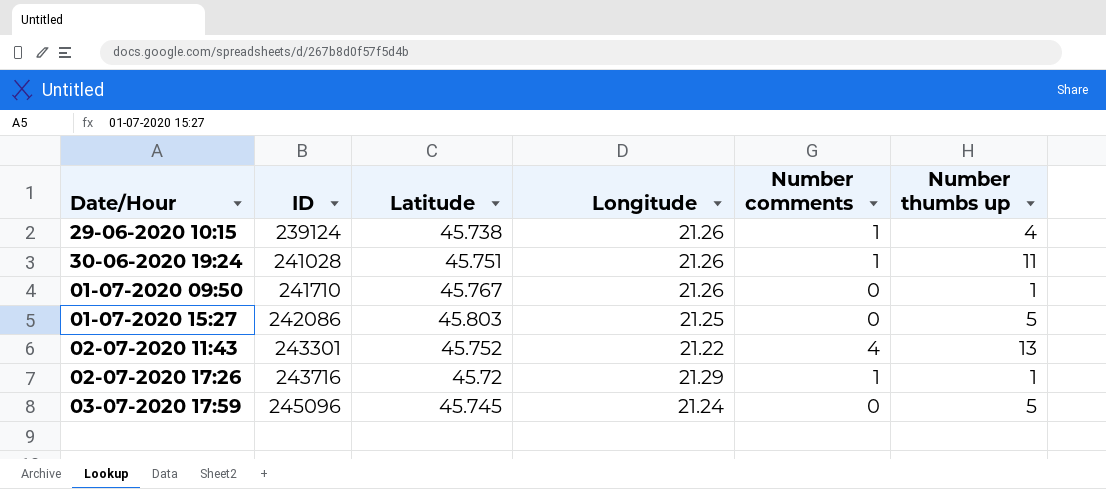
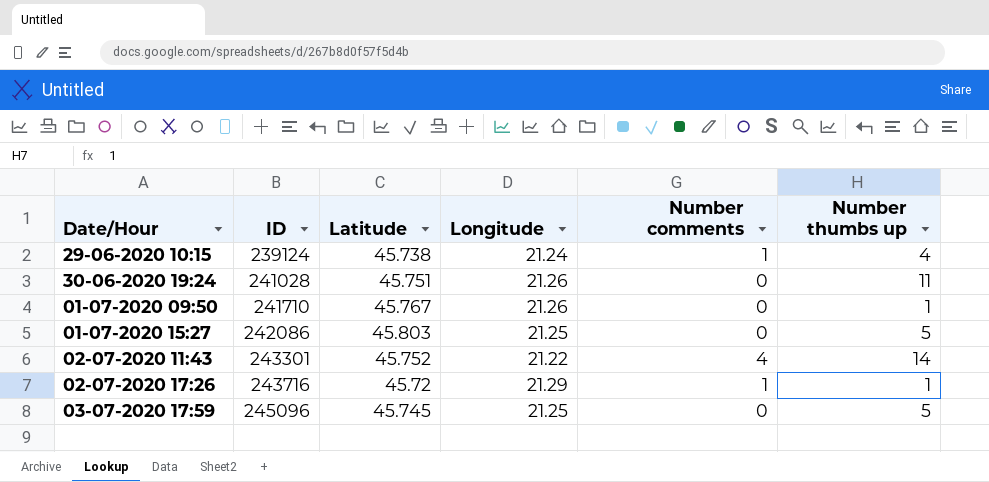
29-06-2020 10:15 | Longitude: 21.26 -> 21.24
30-06-2020 19:24 | Number comments: 1 -> 0
02-07-2020 11:43 | Number thumbs up: 13 -> 14
03-07-2020 17:59 | Longitude: 21.24 -> 21.25

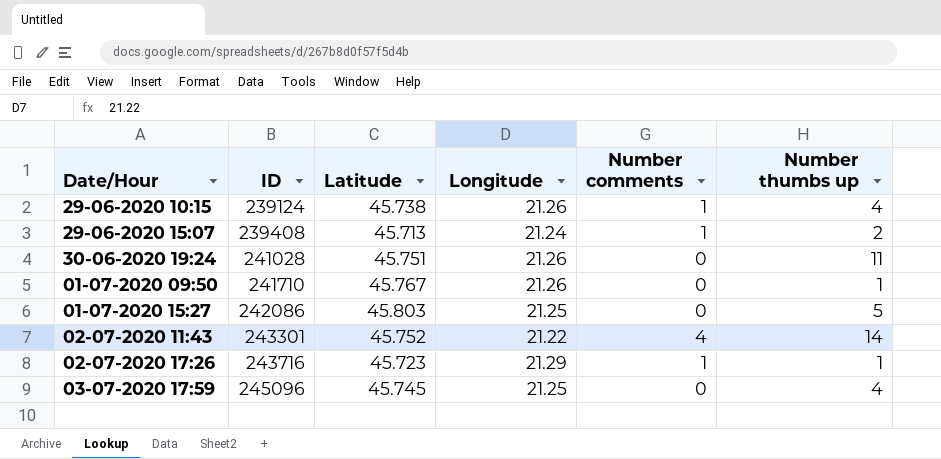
29-06-2020 10:15 | Longitude: 21.24 -> 21.26
row 29-06-2020 15:07: none -> 239408 | 45.713 | 21.24 | 1 | 2
02-07-2020 17:26 | Latitude: 45.72 -> 45.723
03-07-2020 17:59 | Number thumbs up: 5 -> 4

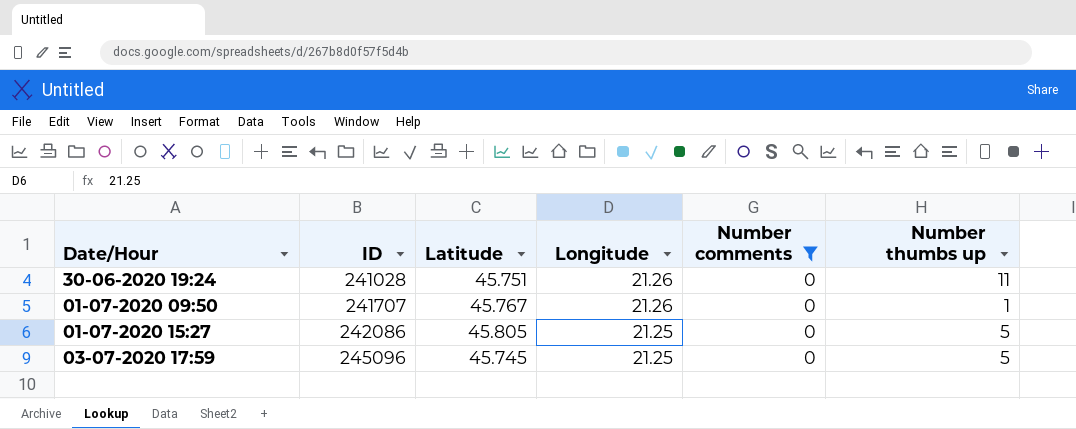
filter: none -> Number comments = 0
01-07-2020 09:50 | ID: 241710 -> 241707
01-07-2020 15:27 | Latitude: 45.803 -> 45.805
03-07-2020 17:59 | Number thumbs up: 4 -> 5

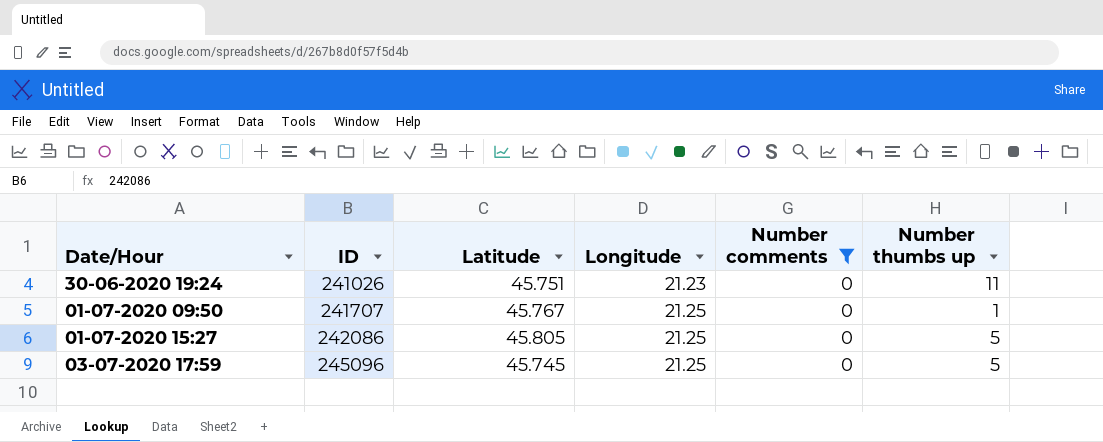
30-06-2020 19:24 | ID: 241028 -> 241026
30-06-2020 19:24 | Longitude: 21.26 -> 21.23
01-07-2020 09:50 | Longitude: 21.26 -> 21.25

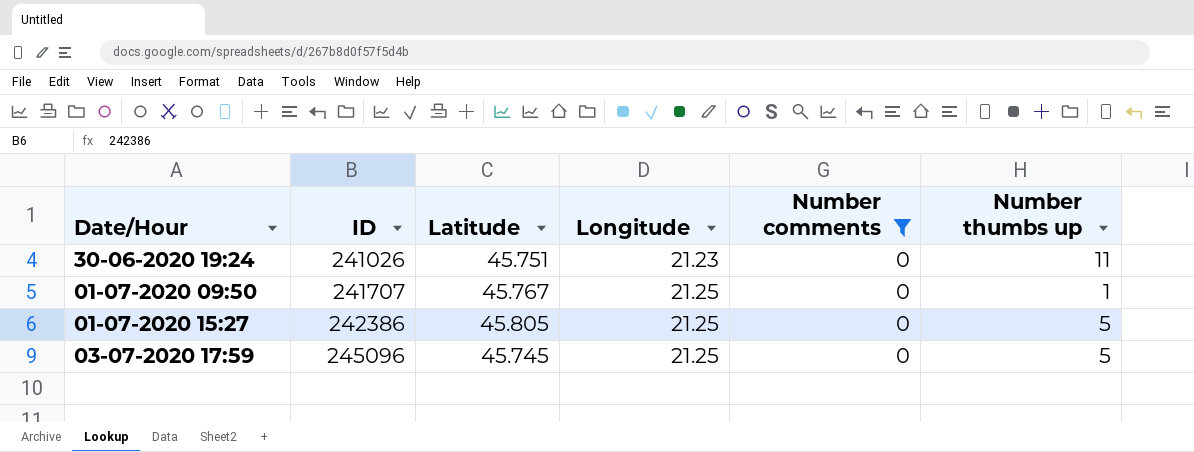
01-07-2020 15:27 | ID: 242086 -> 242386

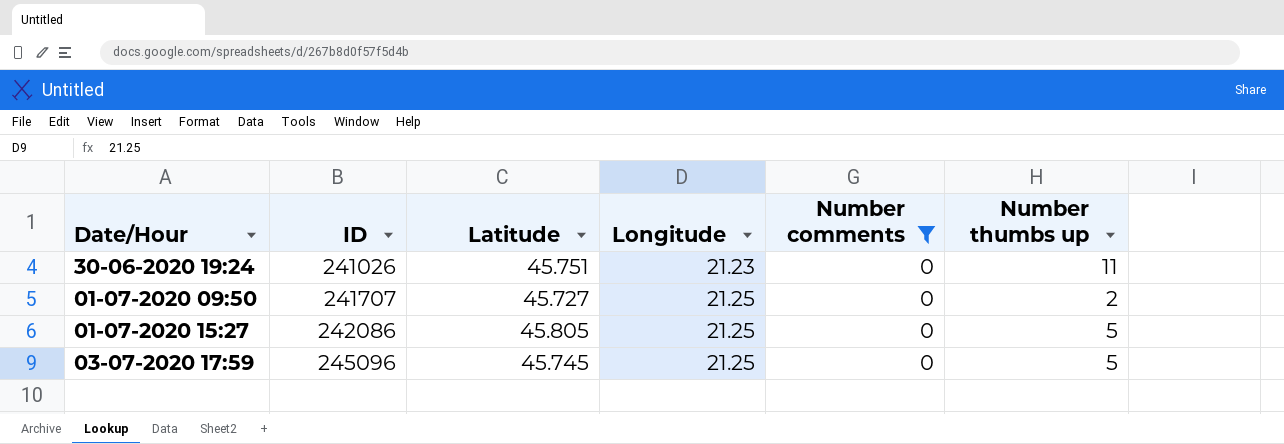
01-07-2020 09:50 | Latitude: 45.767 -> 45.727
01-07-2020 09:50 | Number thumbs up: 1 -> 2
01-07-2020 15:27 | ID: 242386 -> 242086

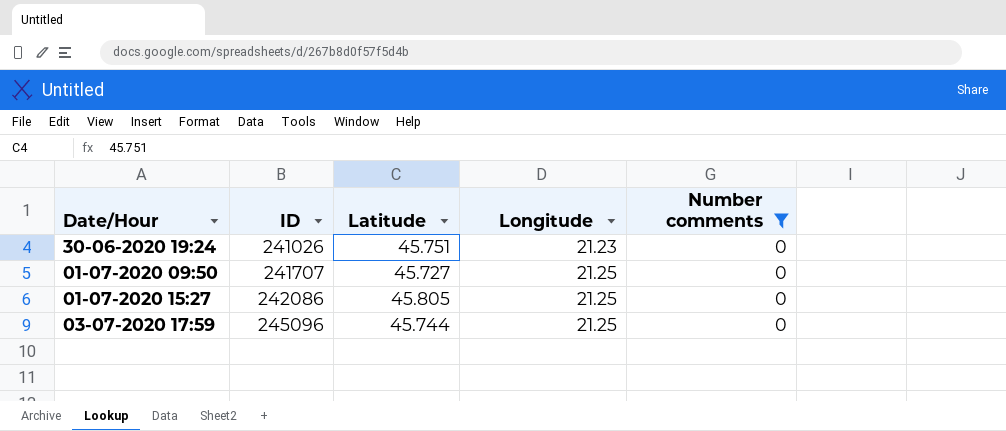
column Number thumbs up | position: 6 -> none
03-07-2020 17:59 | Latitude: 45.745 -> 45.744

